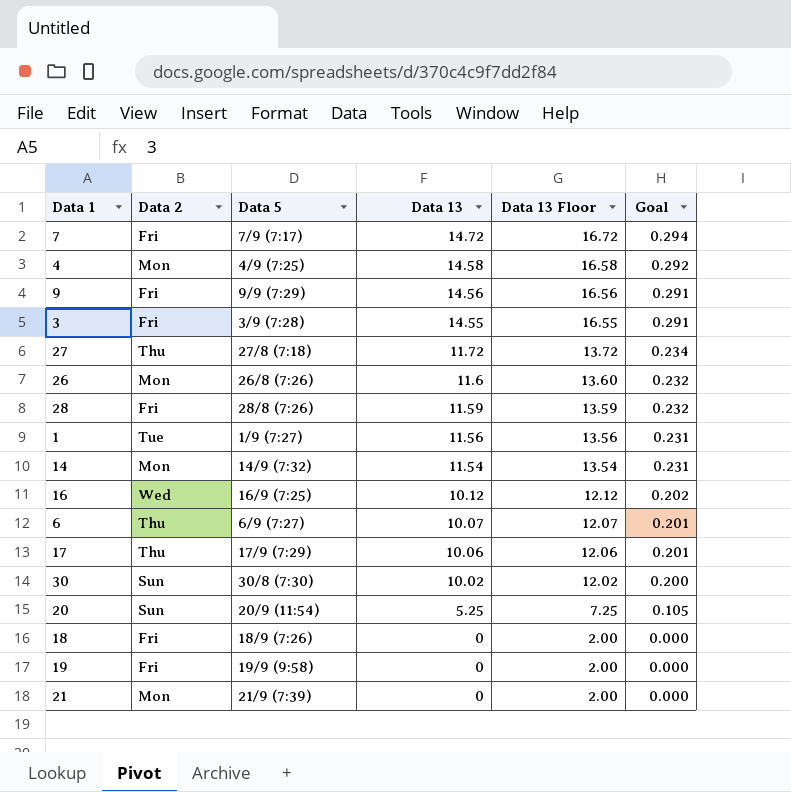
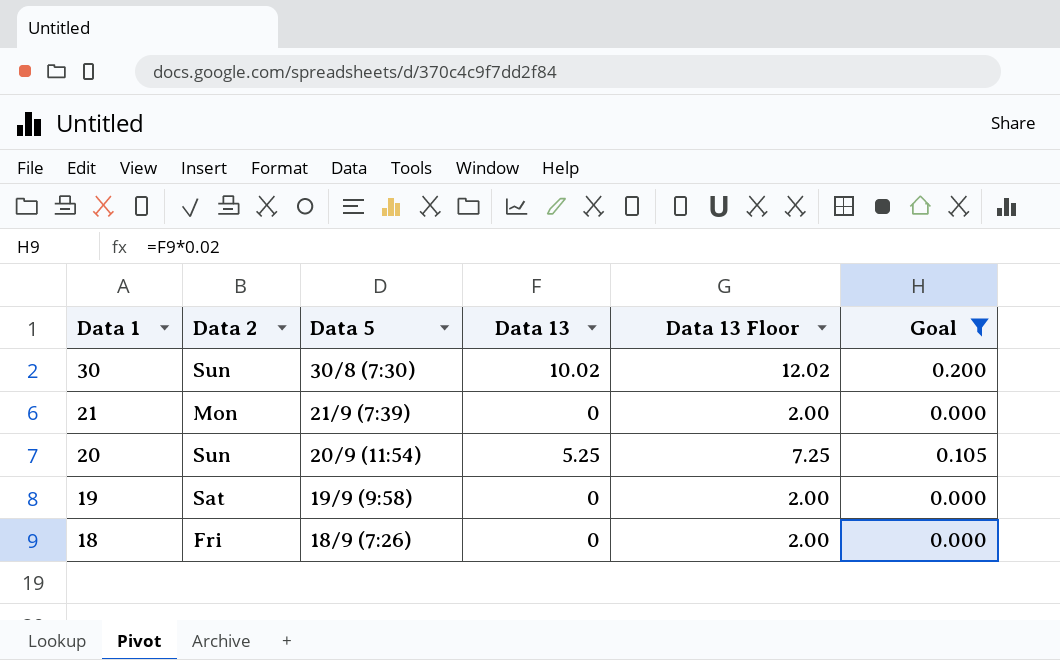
filter: none -> Goal <= 0.200
row order: Data 13 descending -> Data 1 descending
19 | Data 2: Fri -> Sat

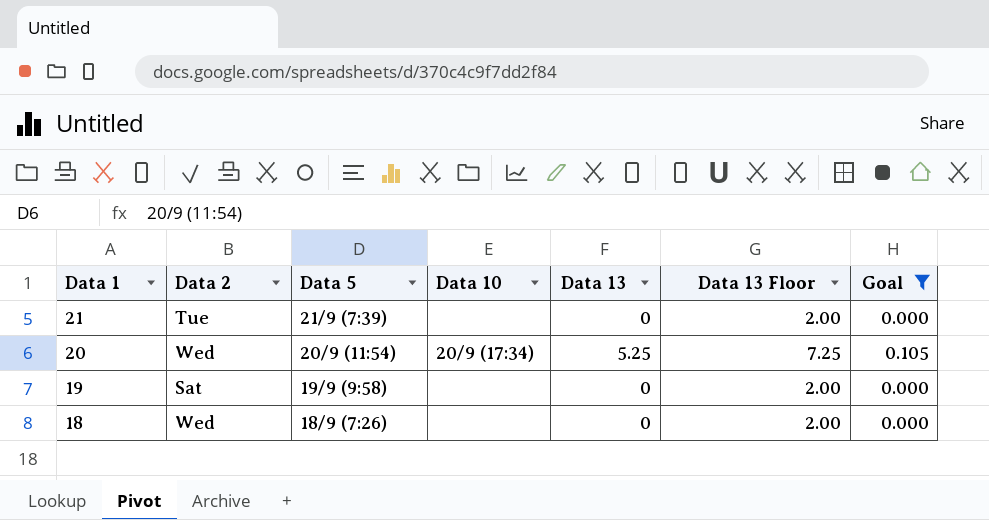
column Data 10 | position: none -> 4
row 30: Sun | 30/8 (7:30) | 10.02 | 12.02 | 0.200 -> none
21 | Data 2: Mon -> Tue
20 | Data 2: Sun -> Wed
18 | Data 2: Fri -> Wed

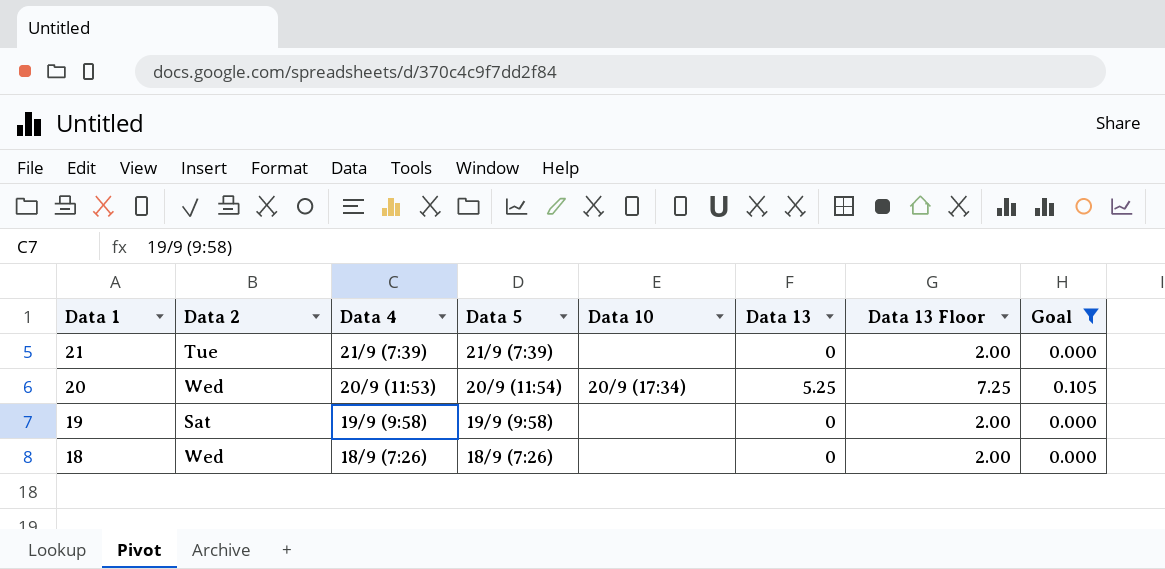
column Data 4 | position: none -> 3

